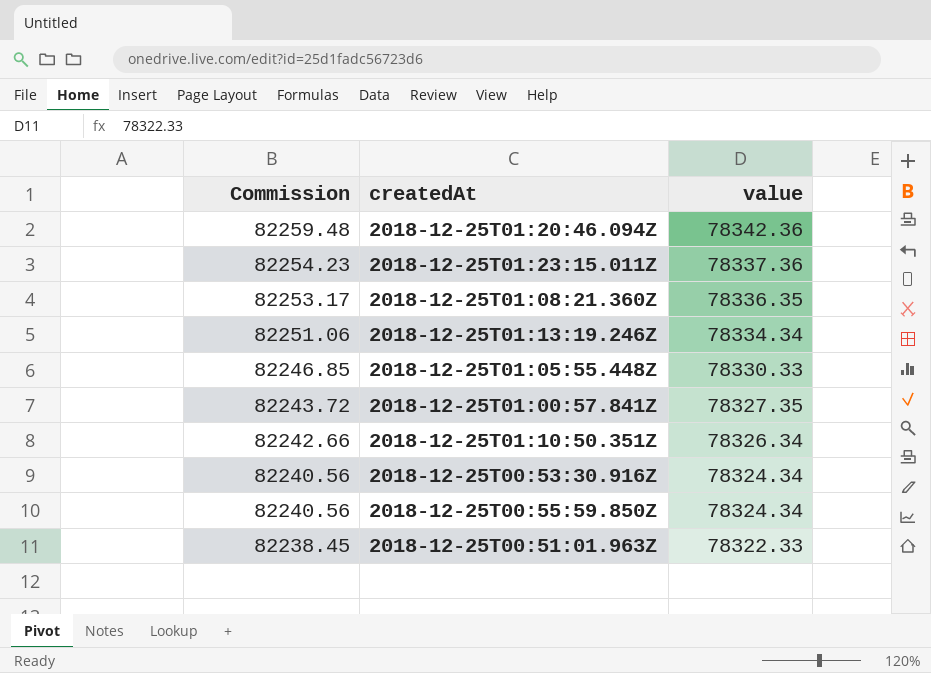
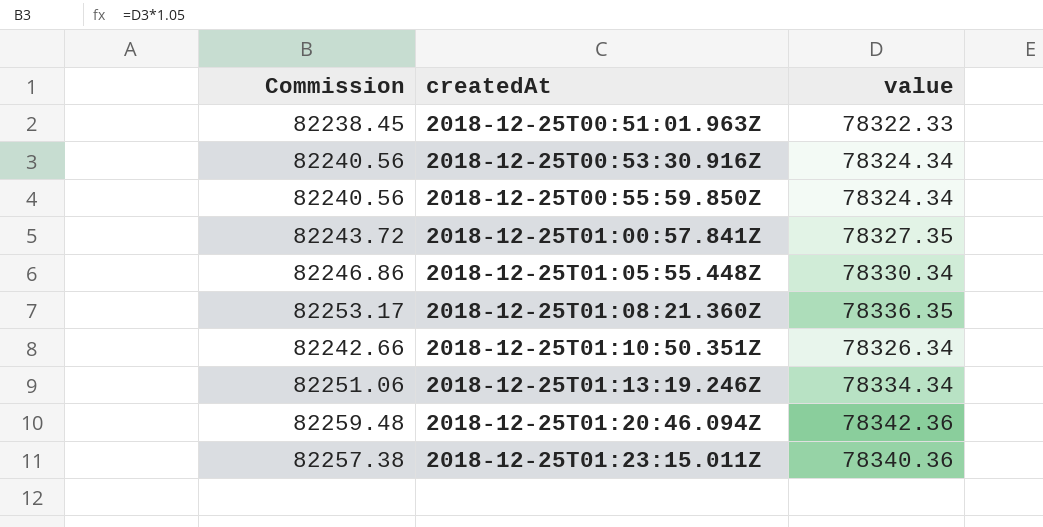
row order: Commission descending -> createdAt ascending
2018-12-25T01:05:55.448Z | Commission: 82246.85 -> 82246.86
2018-12-25T01:05:55.448Z | value: 78330.33 -> 78330.34
2018-12-25T01:23:15.011Z | Commission: 82254.23 -> 82257.38
2018-12-25T01:23:15.011Z | value: 78337.36 -> 78340.36

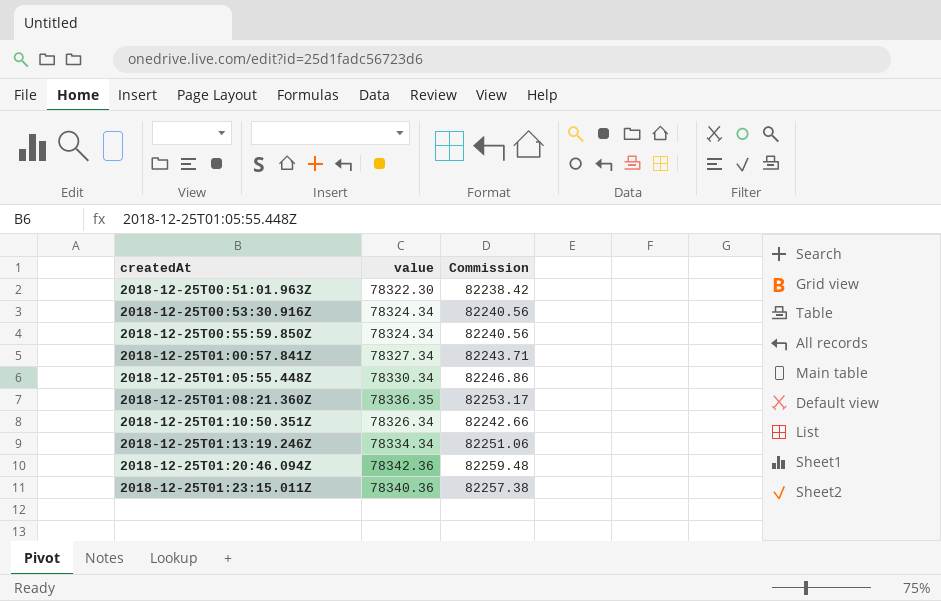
column Commission | position: 1 -> 3
2018-12-25T00:51:01.963Z | value: 78322.33 -> 78322.30
2018-12-25T00:51:01.963Z | Commission: 82238.45 -> 82238.42
2018-12-25T01:00:57.841Z | value: 78327.35 -> 78327.34
2018-12-25T01:00:57.841Z | Commission: 82243.72 -> 82243.71

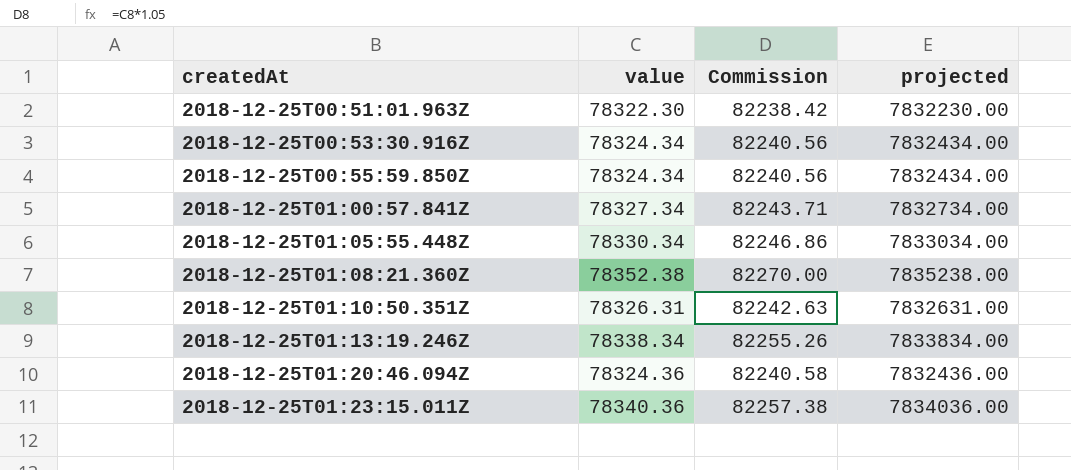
column projected | formula: none -> [value] * 100
2018-12-25T01:08:21.360Z | value: 78336.35 -> 78352.38
2018-12-25T01:08:21.360Z | Commission: 82253.17 -> 82270.00
2018-12-25T01:10:50.351Z | value: 78326.34 -> 78326.31
2018-12-25T01:10:50.351Z | Commission: 82242.66 -> 82242.63
2018-12-25T01:13:19.246Z | value: 78334.34 -> 78338.34
2018-12-25T01:13:19.246Z | Commission: 82251.06 -> 82255.26
2018-12-25T01:20:46.094Z | value: 78342.36 -> 78324.36
2018-12-25T01:20:46.094Z | Commission: 82259.48 -> 82240.58

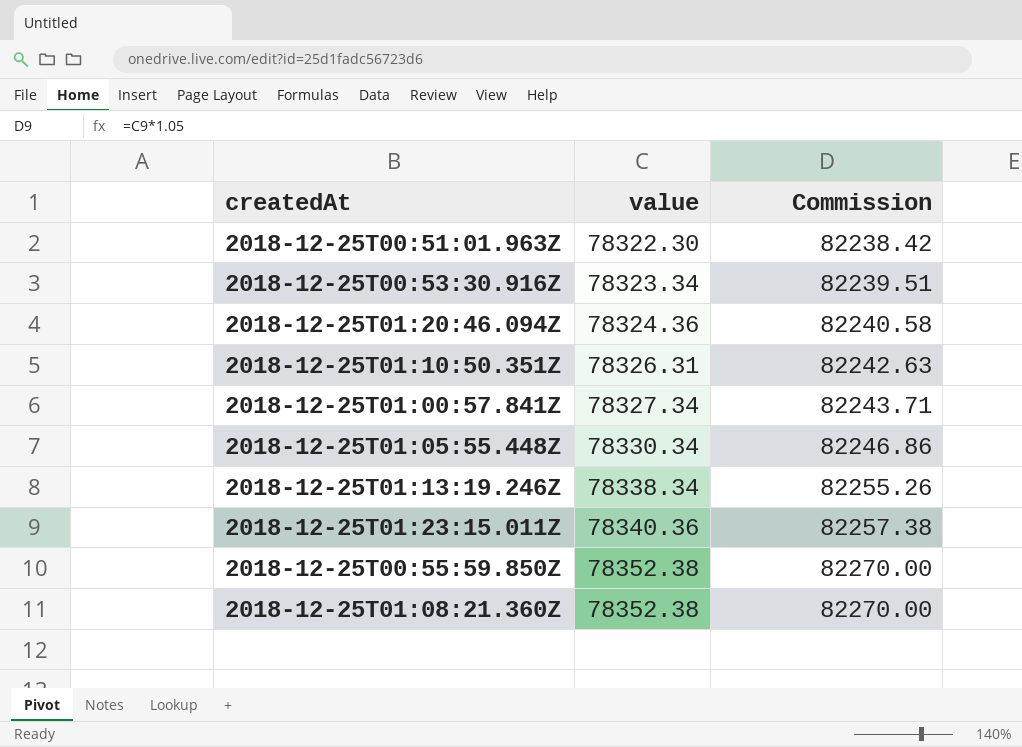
row order: createdAt ascending -> value ascending
column projected | formula: [value] * 100 -> none
2018-12-25T00:53:30.916Z | value: 78324.34 -> 78323.34
2018-12-25T00:53:30.916Z | Commission: 82240.56 -> 82239.51
2018-12-25T00:55:59.850Z | value: 78324.34 -> 78352.38
2018-12-25T00:55:59.850Z | Commission: 82240.56 -> 82270.00

